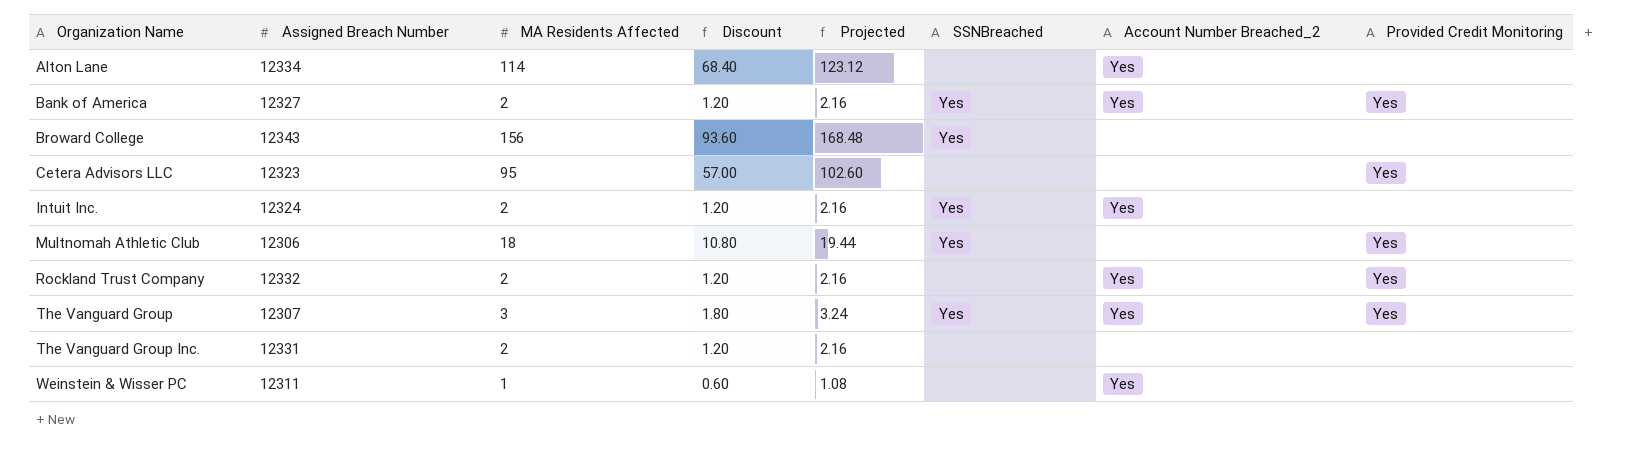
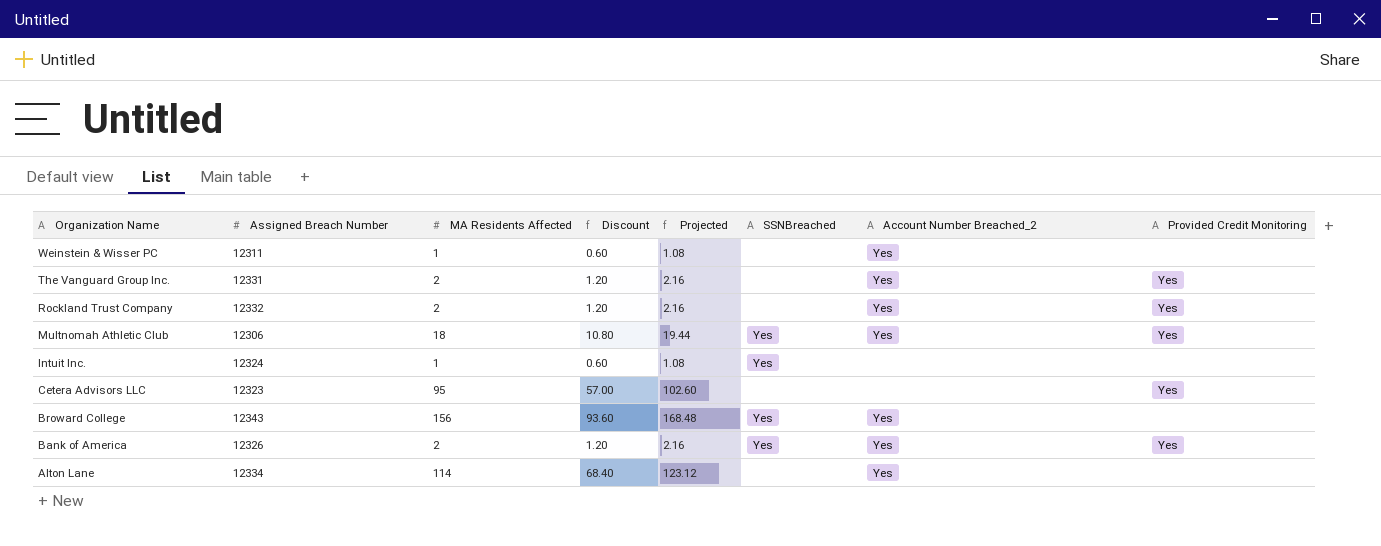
row order: Organization Name ascending -> Organization Name descending
row The Vanguard Group: 12307 | 3 | 1.80 | 3.24 | Yes | Yes | Yes -> none
The Vanguard Group Inc. | Account Number Breached_2: none -> Yes
The Vanguard Group Inc. | Provided Credit Monitoring: none -> Yes
Multnomah Athletic Club | Account Number Breached_2: none -> Yes
Intuit Inc. | MA Residents Affected: 2 -> 1
Intuit Inc. | Discount: 1.20 -> 0.60
Intuit Inc. | Projected: 2.16 -> 1.08
Intuit Inc. | Account Number Breached_2: Yes -> none
Broward College | Account Number Breached_2: none -> Yes
Bank of America | Assigned Breach Number: 12327 -> 12326

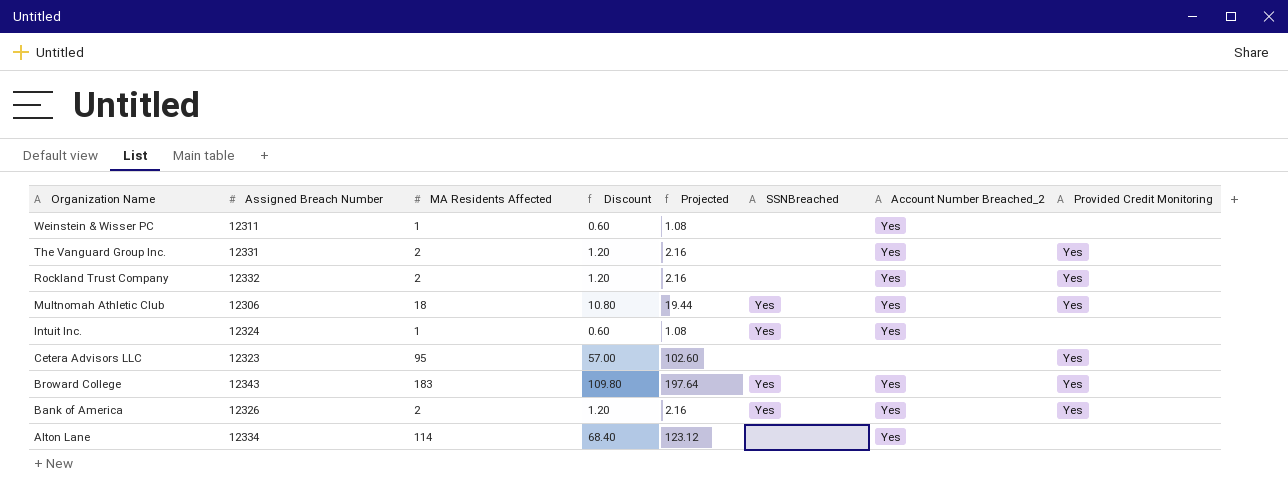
Intuit Inc. | Account Number Breached_2: none -> Yes
Broward College | MA Residents Affected: 156 -> 183
Broward College | Discount: 93.60 -> 109.80
Broward College | Projected: 168.48 -> 197.64
Broward College | Provided Credit Monitoring: none -> Yes

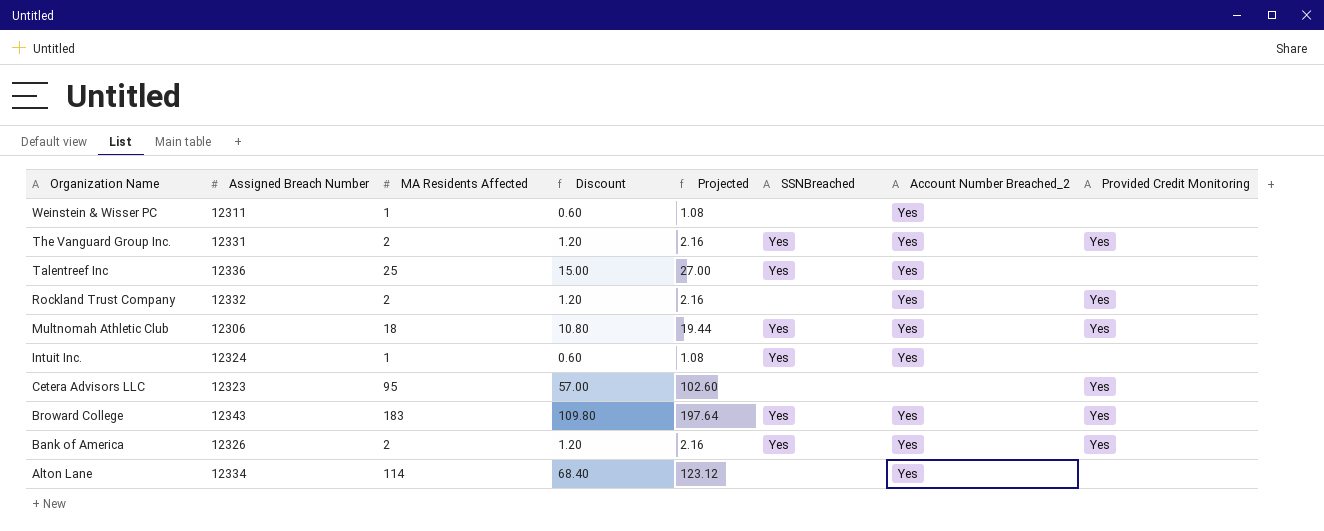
The Vanguard Group Inc. | SSNBreached: none -> Yes
row Talentreef Inc: none -> 12336 | 25 | 15.00 | 27.00 | Yes | Yes | none

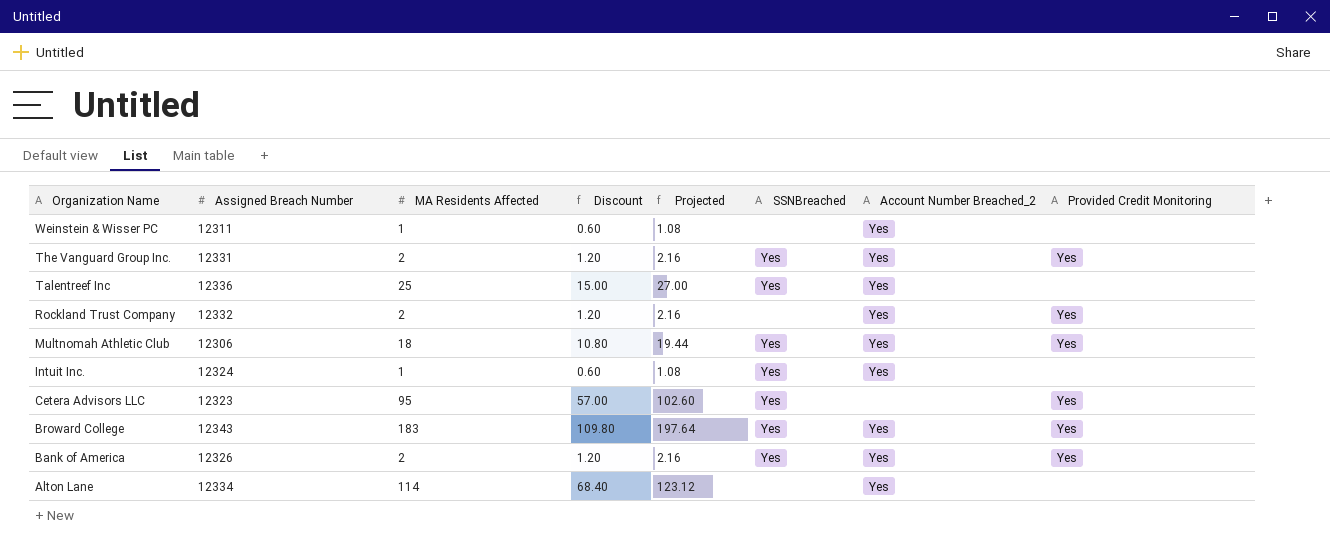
Cetera Advisors LLC | SSNBreached: none -> Yes

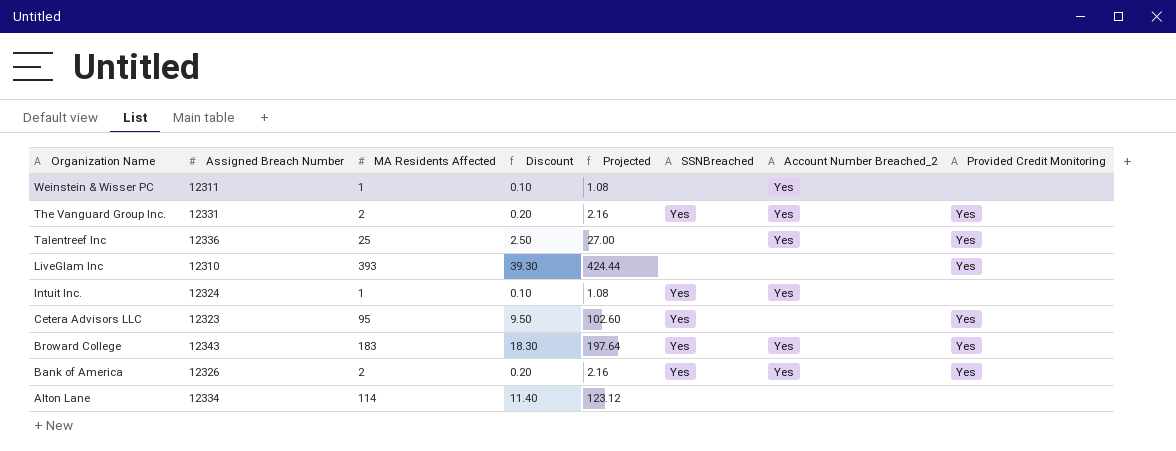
column Discount | formula: [MA Residents Affected] * 0.6 -> [MA Residents Affected] * 0.1
row Rockland Trust Company: 12332 | 2 | 1.20 | 2.16 | none | Yes | Yes -> none
row Multnomah Athletic Club: 12306 | 18 | 10.80 | 19.44 | Yes | Yes | Yes -> none
Talentreef Inc | SSNBreached: Yes -> none
Talentreef Inc | Provided Credit Monitoring: none -> Yes
row LiveGlam Inc: none -> 12310 | 393 | 39.30 | 424.44 | none | none | Yes
Alton Lane | Account Number Breached_2: Yes -> none

